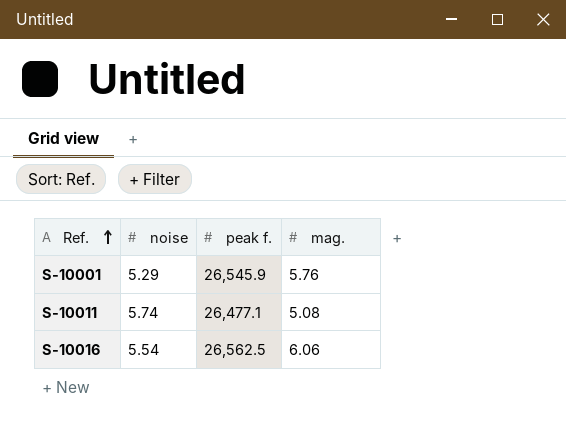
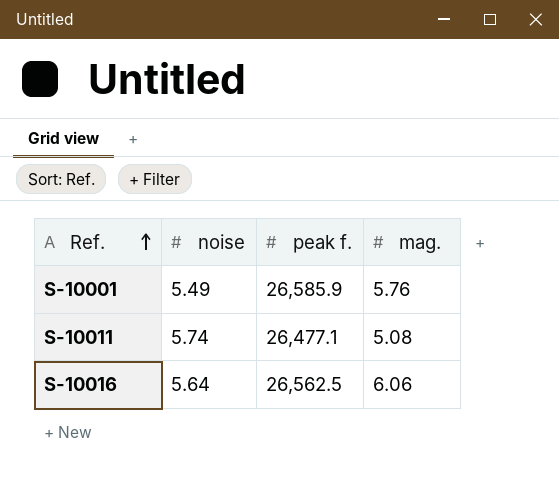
S-10001 | noise: 5.29 -> 5.49
S-10001 | peak f.: 26,545.9 -> 26,585.9
S-10016 | noise: 5.54 -> 5.64

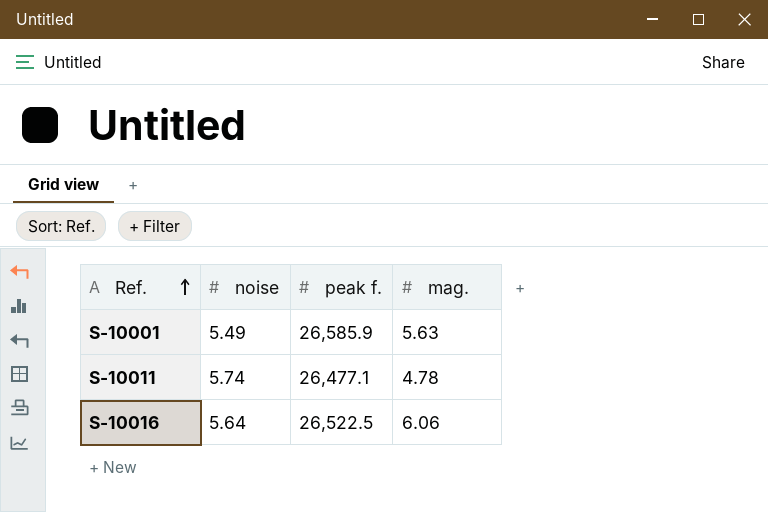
S-10001 | mag.: 5.76 -> 5.63
S-10011 | mag.: 5.08 -> 4.78
S-10016 | peak f.: 26,562.5 -> 26,522.5

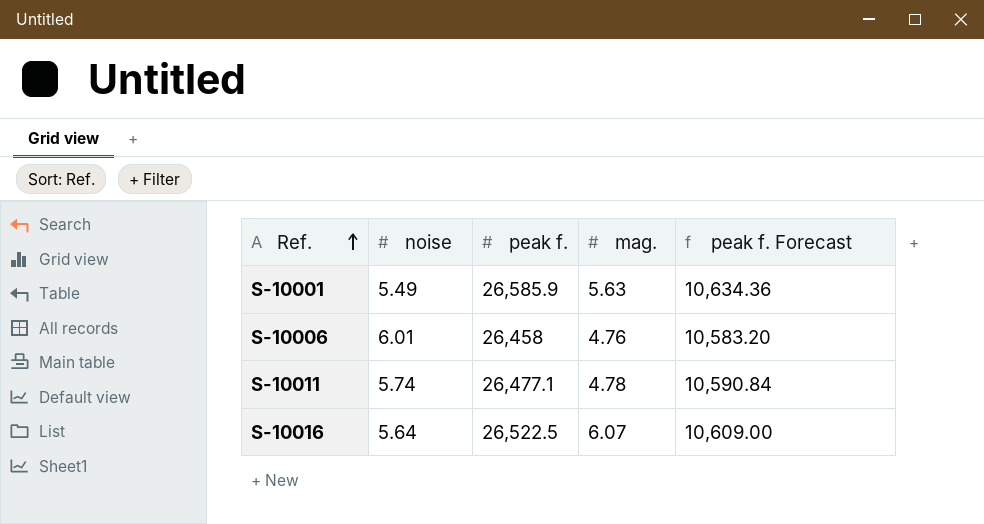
column peak f. Forecast | formula: none -> [peak f.] * 0.4
row S-10006: none -> 6.01 | 26,458 | 4.76 | 10,583.20
S-10016 | mag.: 6.06 -> 6.07

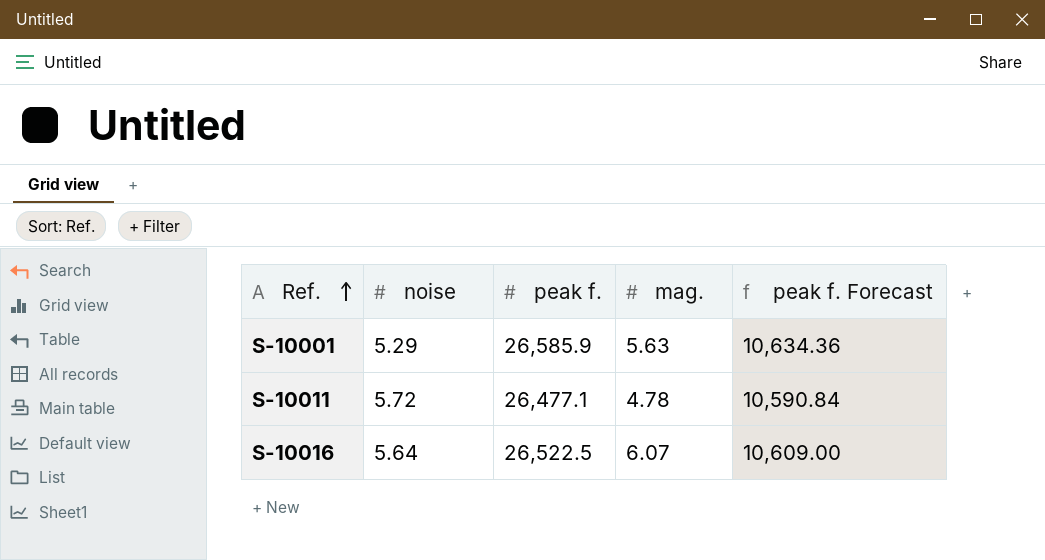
row S-10006: 6.01 | 26,458 | 4.76 | 10,583.20 -> none
S-10001 | noise: 5.49 -> 5.29
S-10011 | noise: 5.74 -> 5.72

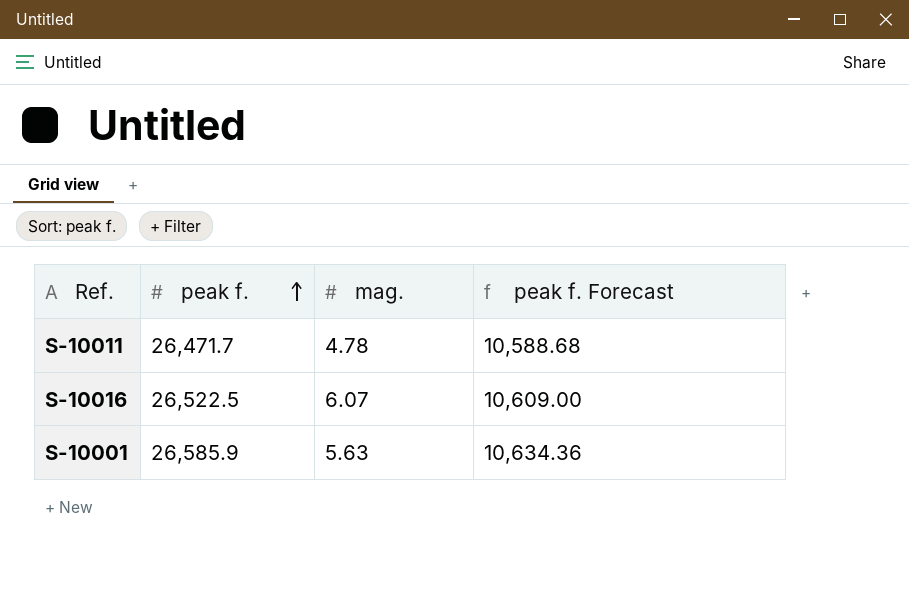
row order: Ref. ascending -> peak f. ascending
column noise | position: 2 -> none
S-10011 | peak f.: 26,477.1 -> 26,471.7
S-10011 | peak f. Forecast: 10,590.84 -> 10,588.68

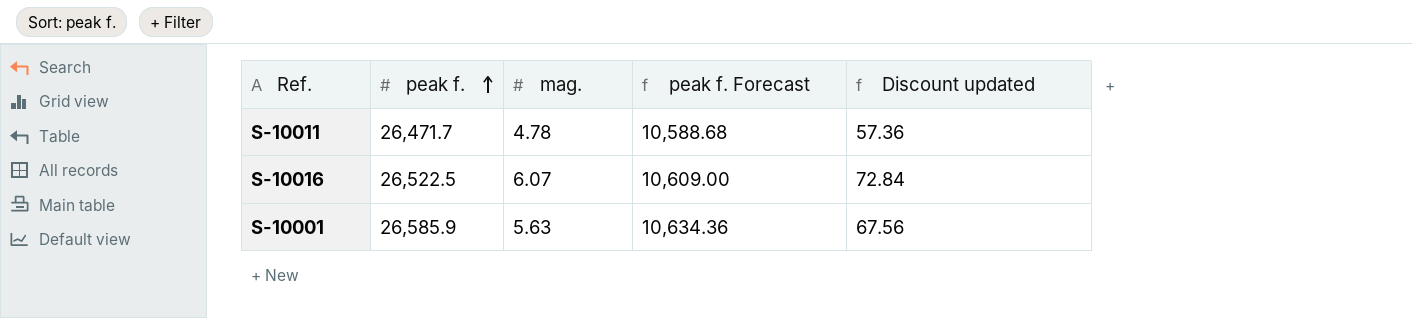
column Discount updated | formula: none -> [mag.] * 12

